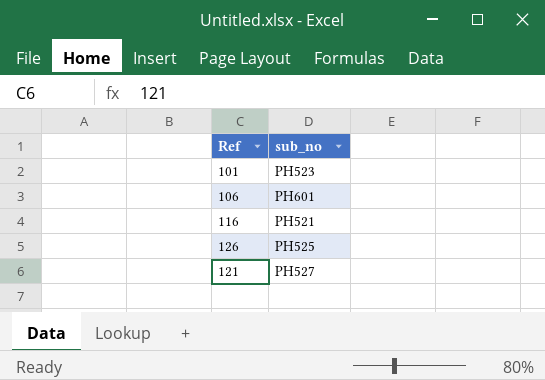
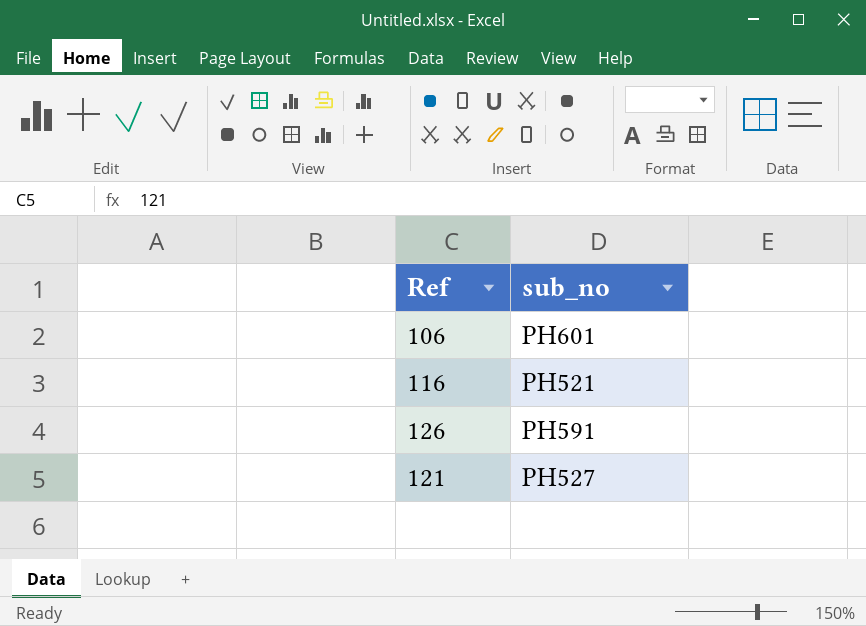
row 101: PH523 -> none
126 | sub_no: PH525 -> PH591

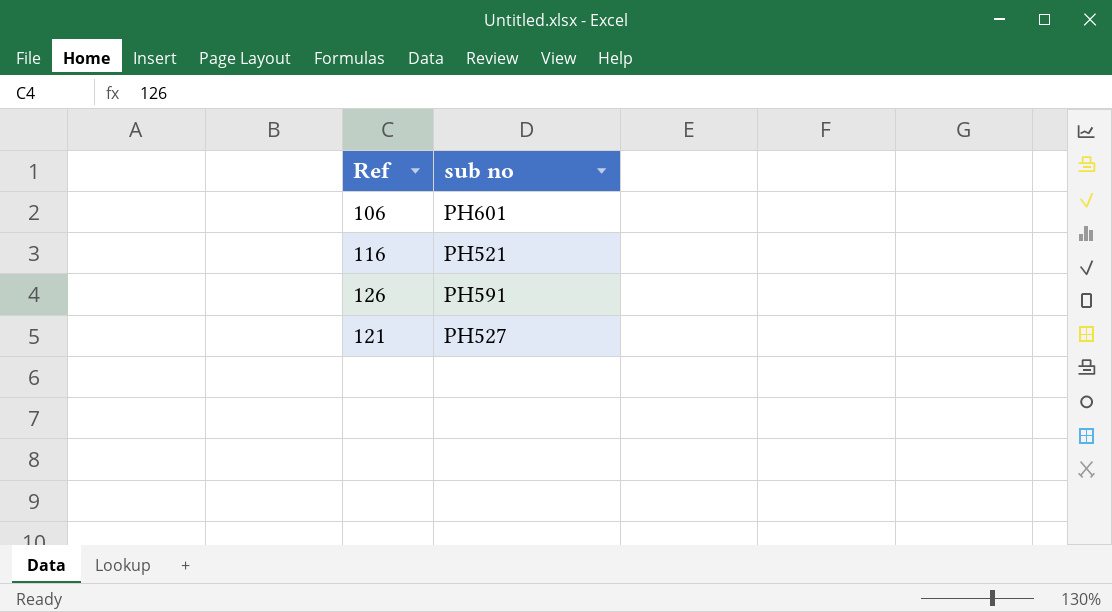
column name: sub_no -> sub no

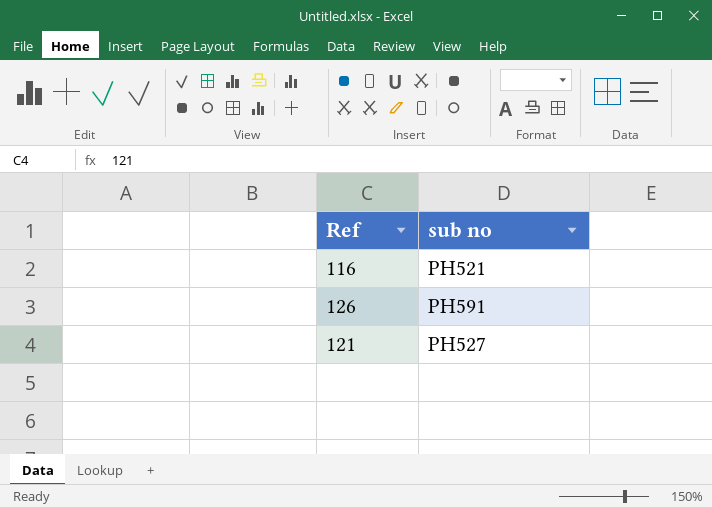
row 106: PH601 -> none

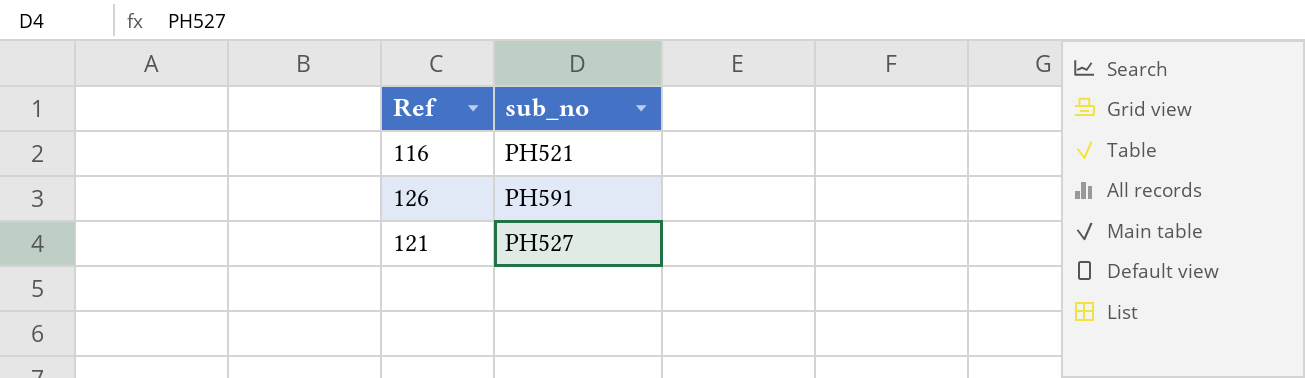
column name: sub no -> sub_no

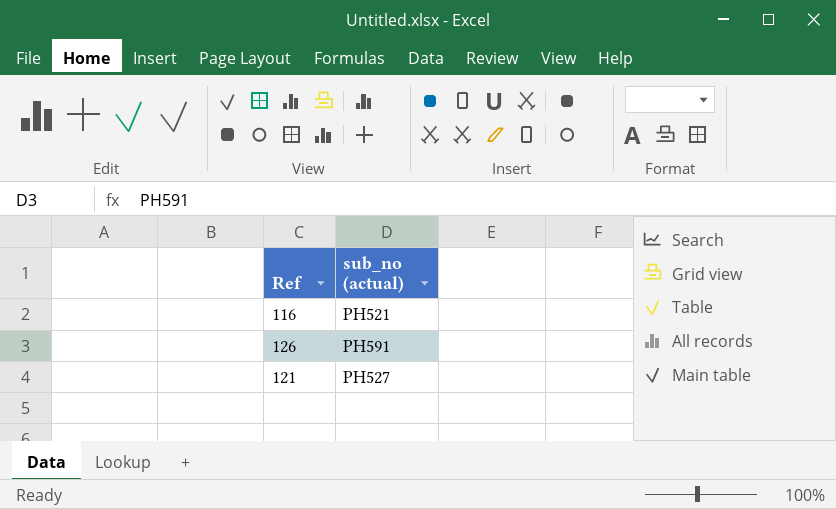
column name: sub_no -> sub_no (actual)

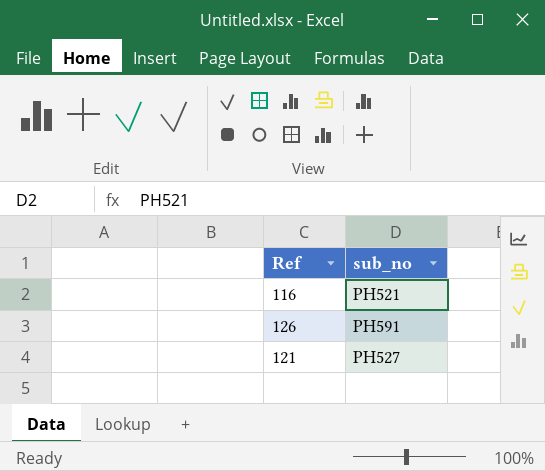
column name: sub_no (actual) -> sub_no

